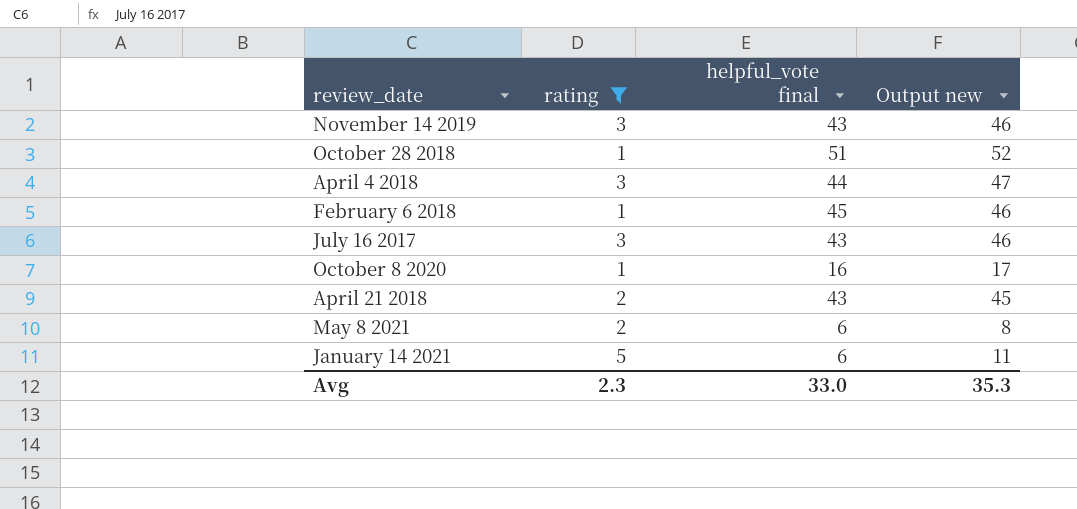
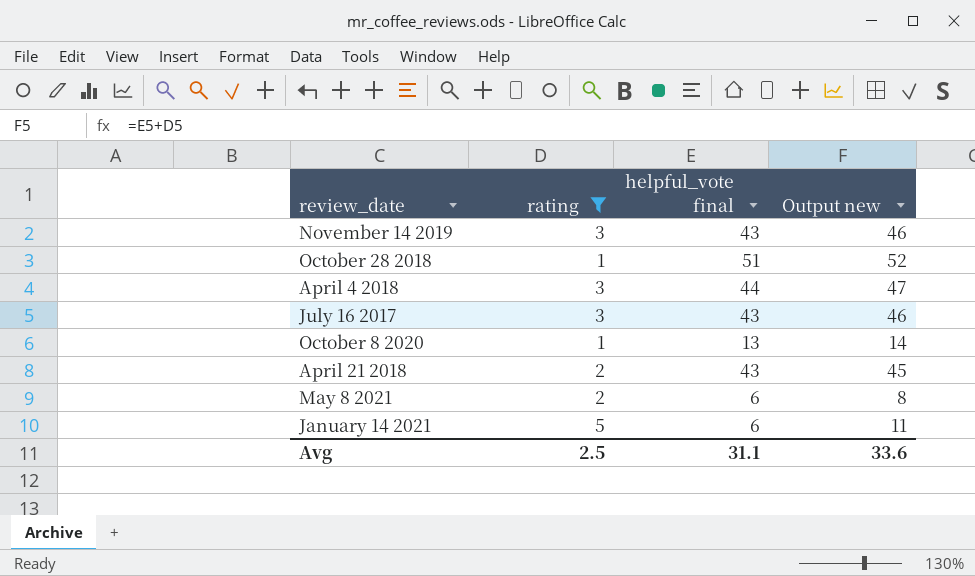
row February 6 2018: 1 | 45 | 46 -> none
October 8 2020 | helpful_vote final: 16 -> 13
October 8 2020 | Output new: 17 -> 14
Avg | rating: 2.3 -> 2.5
Avg | helpful_vote final: 33.0 -> 31.1
Avg | Output new: 35.3 -> 33.6

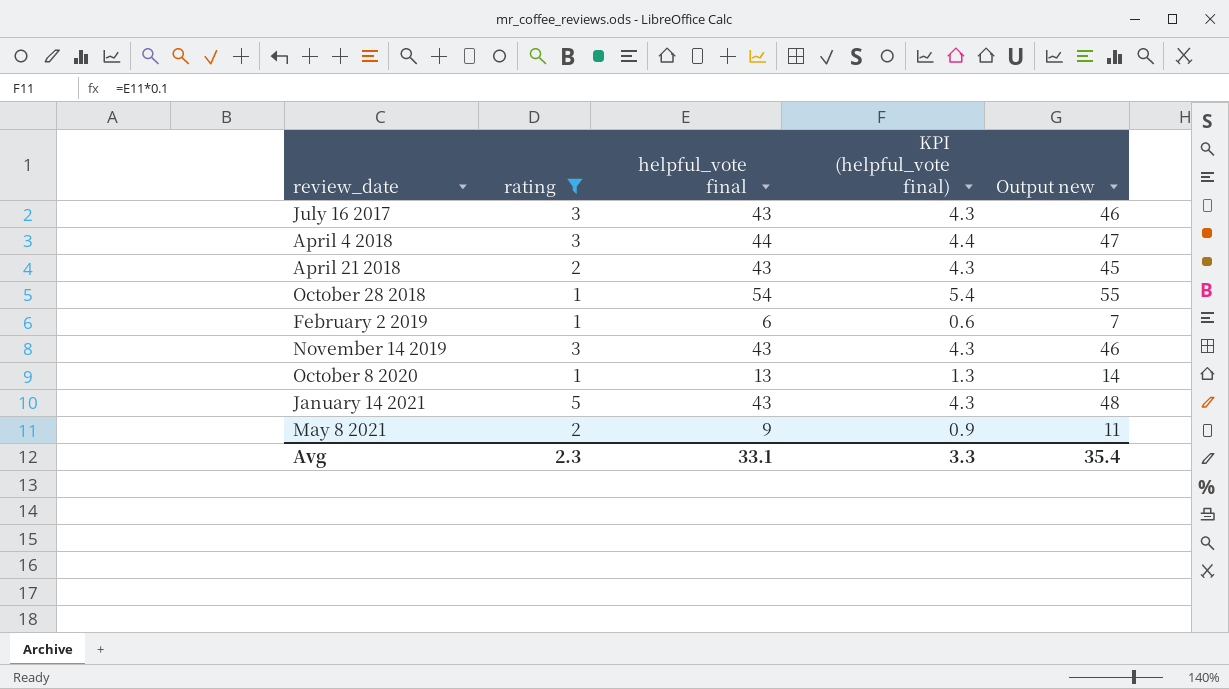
row order: none -> review_date ascending
column KPI (helpful_vote final) | formula: none -> [helpful_vote final] * 0.1
October 28 2018 | helpful_vote final: 51 -> 54
October 28 2018 | Output new: 52 -> 55
row February 2 2019: none -> 1 | 6 | 0.6 | 7
January 14 2021 | helpful_vote final: 6 -> 43
January 14 2021 | Output new: 11 -> 48
May 8 2021 | helpful_vote final: 6 -> 9
May 8 2021 | Output new: 8 -> 11
Avg | rating: 2.5 -> 2.3
Avg | helpful_vote final: 31.1 -> 33.1
Avg | Output new: 33.6 -> 35.4

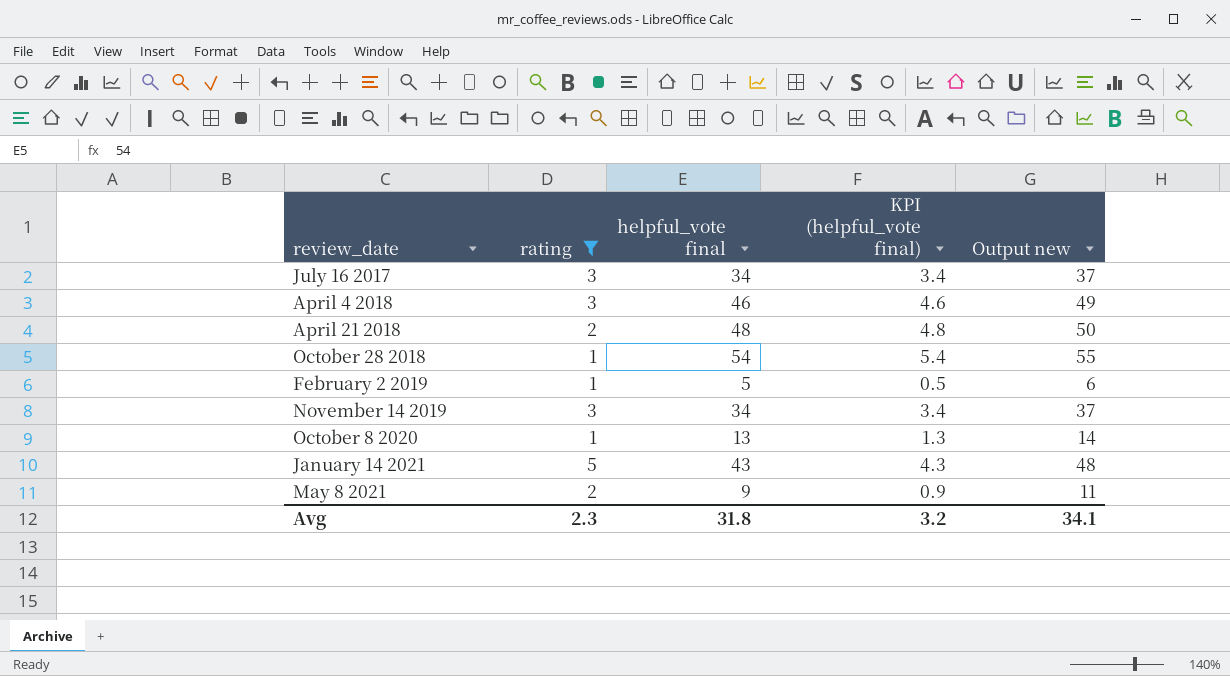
July 16 2017 | helpful_vote final: 43 -> 34
July 16 2017 | KPI (helpful_vote final): 4.3 -> 3.4
July 16 2017 | Output new: 46 -> 37
April 4 2018 | helpful_vote final: 44 -> 46
April 4 2018 | KPI (helpful_vote final): 4.4 -> 4.6
April 4 2018 | Output new: 47 -> 49
April 21 2018 | helpful_vote final: 43 -> 48
April 21 2018 | KPI (helpful_vote final): 4.3 -> 4.8
April 21 2018 | Output new: 45 -> 50
February 2 2019 | helpful_vote final: 6 -> 5
February 2 2019 | KPI (helpful_vote final): 0.6 -> 0.5
February 2 2019 | Output new: 7 -> 6
November 14 2019 | helpful_vote final: 43 -> 34
November 14 2019 | KPI (helpful_vote final): 4.3 -> 3.4
November 14 2019 | Output new: 46 -> 37
Avg | helpful_vote final: 33.1 -> 31.8
Avg | KPI (helpful_vote final): 3.3 -> 3.2
Avg | Output new: 35.4 -> 34.1

